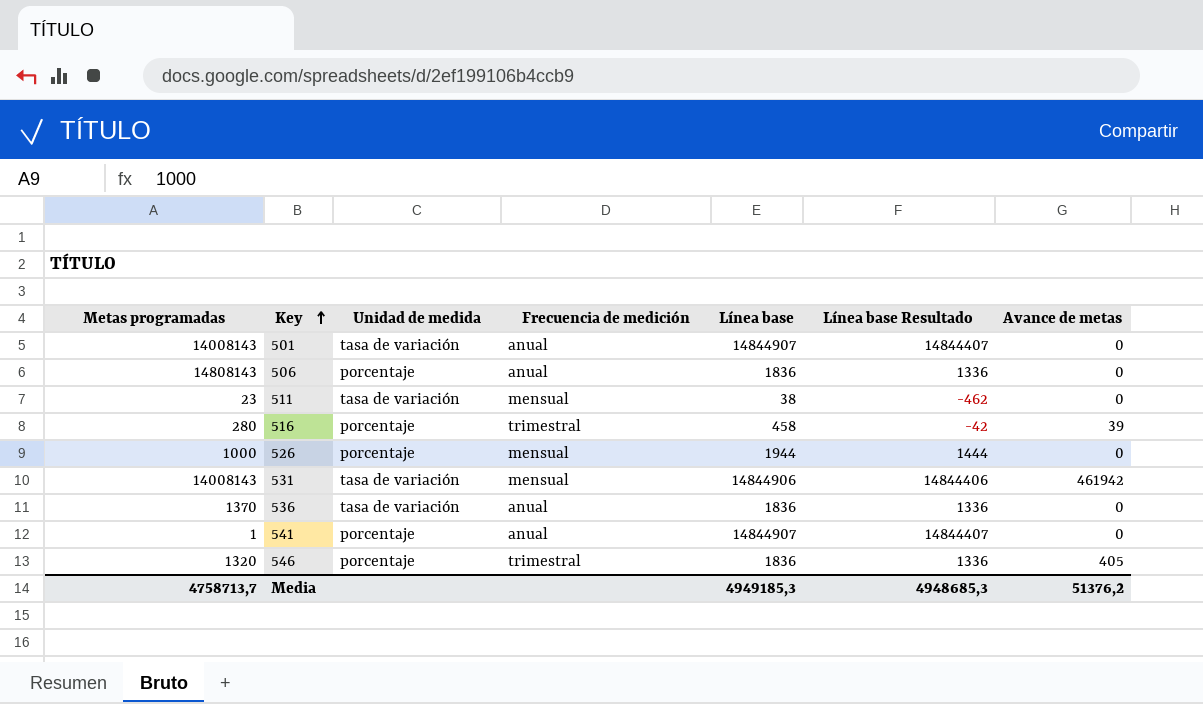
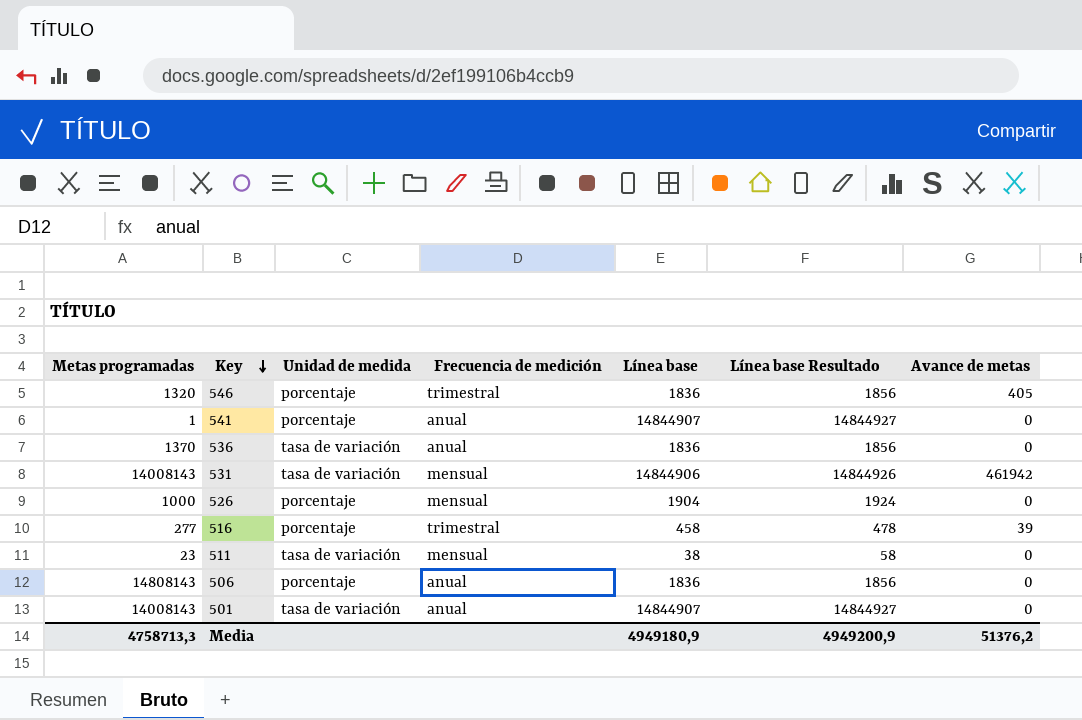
row order: Key ascending -> Key descending
column Línea base Resultado | formula: [Línea base] - 500 -> [Línea base] + 20
526 | Línea base: 1944 -> 1904
516 | Metas programadas: 280 -> 277
Media | Metas programadas: 4758713,7 -> 4758713,3
Media | Línea base: 4949185,3 -> 4949180,9
Media | Línea base Resultado: 4948685,3 -> 4949200,9

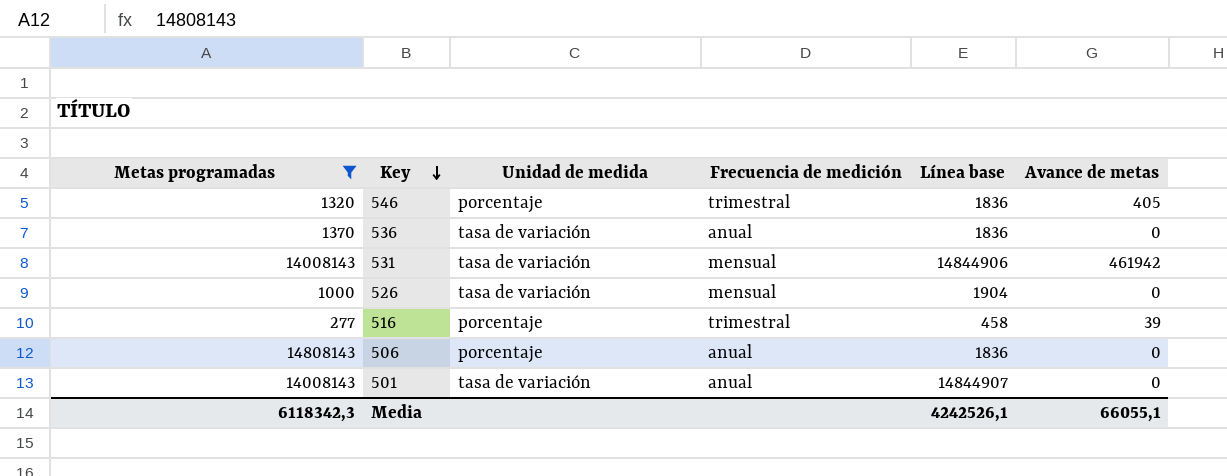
filter: none -> Metas programadas >= 277
column Línea base Resultado | formula: [Línea base] + 20 -> none
526 | Unidad de medida: porcentaje -> tasa de variación
Media | Metas programadas: 4758713,3 -> 6118342,3
Media | Línea base: 4949180,9 -> 4242526,1
Media | Avance de metas: 51376,2 -> 66055,1

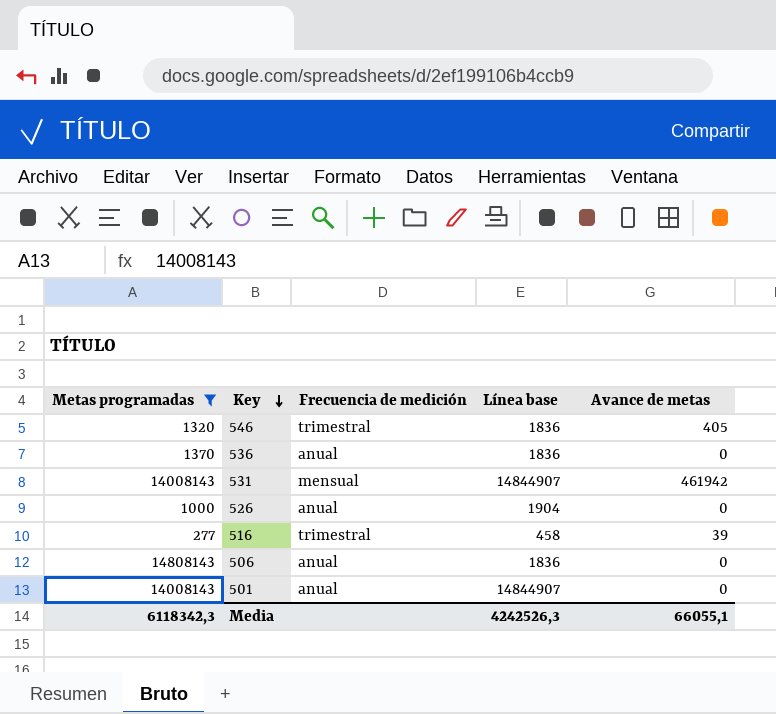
column Unidad de medida | position: 3 -> none
531 | Línea base: 14844906 -> 14844907
526 | Frecuencia de medición: mensual -> anual
Media | Línea base: 4242526,1 -> 4242526,3

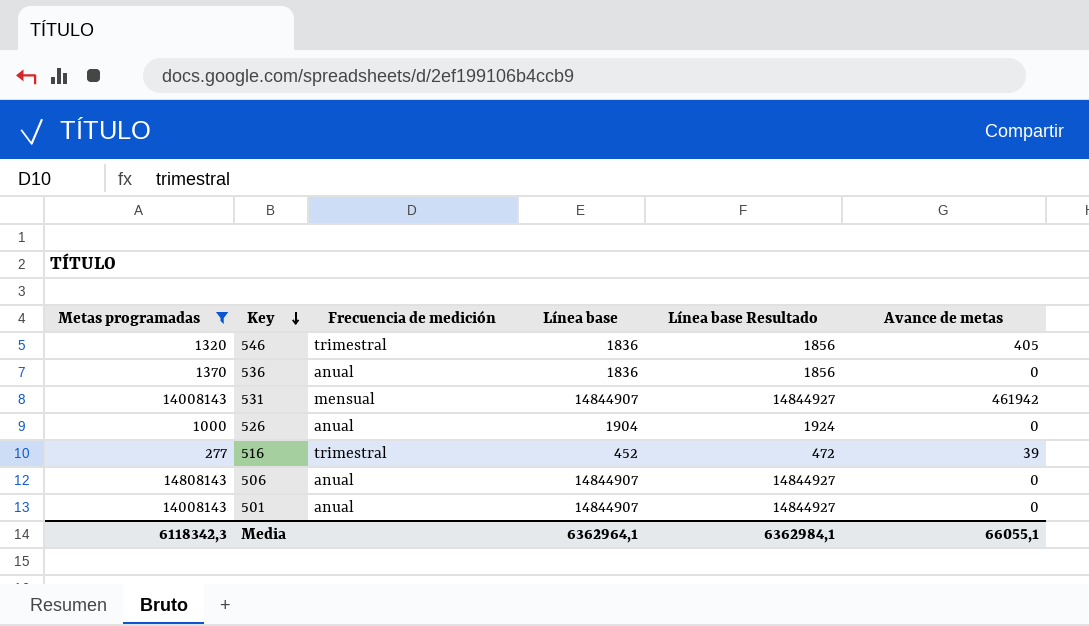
column Línea base Resultado | formula: none -> [Línea base] + 20
516 | Línea base: 458 -> 452
506 | Línea base: 1836 -> 14844907
Media | Línea base: 4242526,3 -> 6362964,1

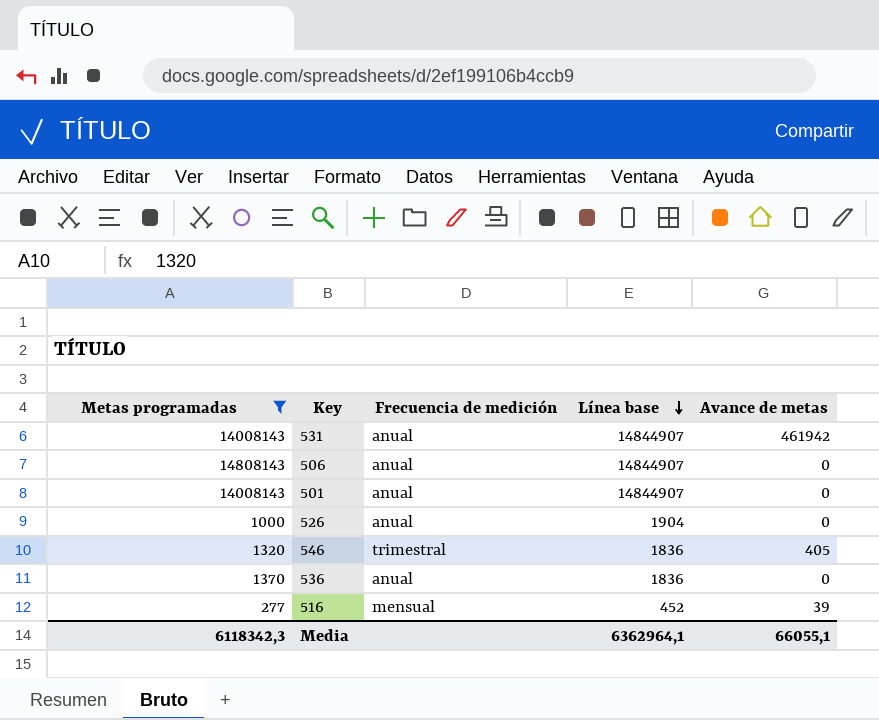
row order: Key descending -> Línea base descending
column Línea base Resultado | formula: [Línea base] + 20 -> none
531 | Frecuencia de medición: mensual -> anual
516 | Frecuencia de medición: trimestral -> mensual

